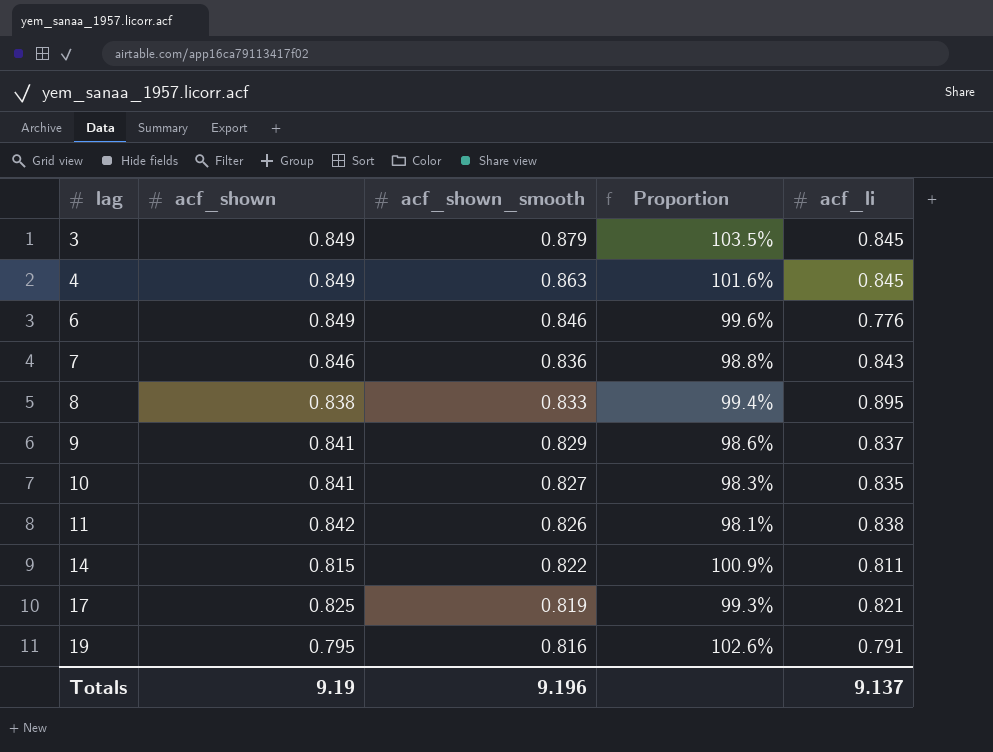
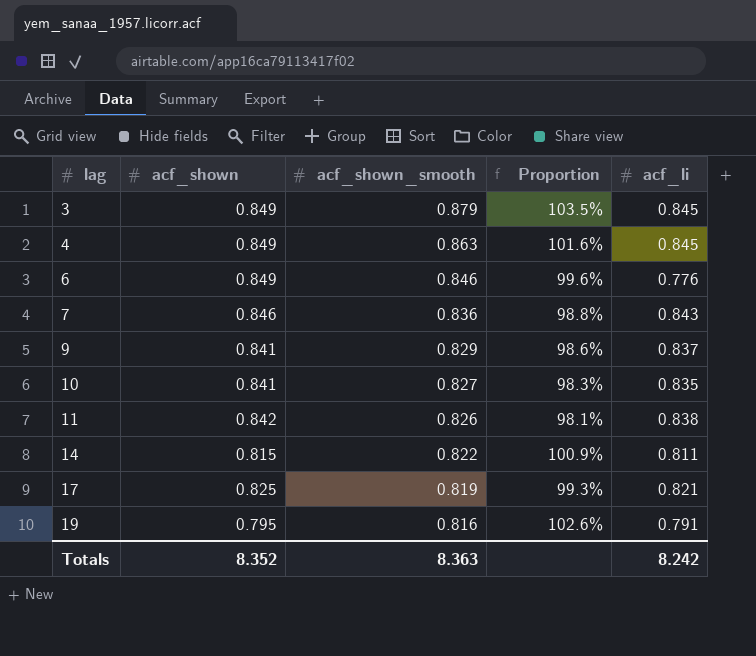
row 8: 0.838 | 0.833 | 99.4% | 0.895 -> none
Totals | acf_shown: 9.19 -> 8.352
Totals | acf_shown_smooth: 9.196 -> 8.363
Totals | acf_li: 9.137 -> 8.242

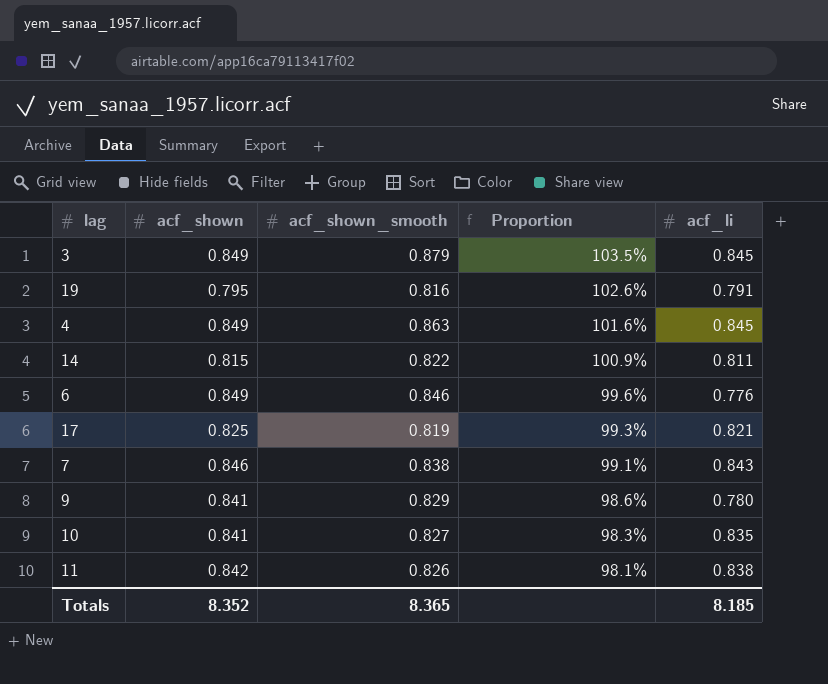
row order: lag ascending -> Proportion descending
7 | acf_shown_smooth: 0.836 -> 0.838
7 | Proportion: 98.8% -> 99.1%
9 | acf_li: 0.837 -> 0.780
Totals | acf_shown_smooth: 8.363 -> 8.365
Totals | acf_li: 8.242 -> 8.185

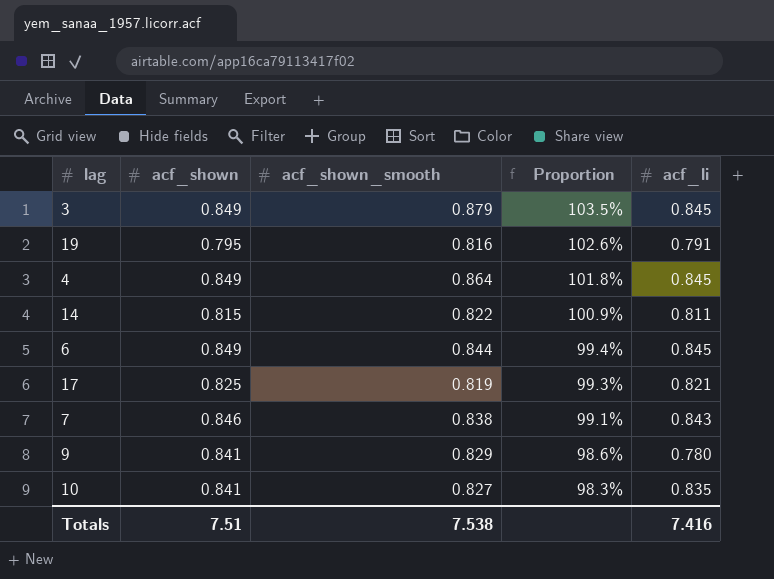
row 11: 0.842 | 0.826 | 98.1% | 0.838 -> none
4 | acf_shown_smooth: 0.863 -> 0.864
4 | Proportion: 101.6% -> 101.8%
6 | acf_shown_smooth: 0.846 -> 0.844
6 | Proportion: 99.6% -> 99.4%
6 | acf_li: 0.776 -> 0.845
Totals | acf_shown: 8.352 -> 7.51
Totals | acf_shown_smooth: 8.365 -> 7.538
Totals | acf_li: 8.185 -> 7.416

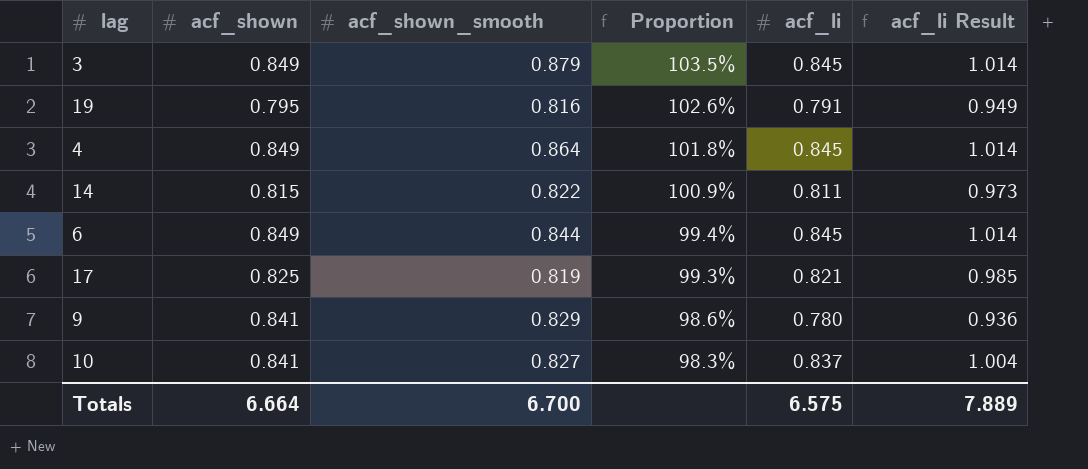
column acf_li Result | formula: none -> [acf_li] * 1.2
row 7: 0.846 | 0.838 | 99.1% | 0.843 -> none
10 | acf_li: 0.835 -> 0.837
Totals | acf_shown: 7.51 -> 6.664
Totals | acf_shown_smooth: 7.538 -> 6.700
Totals | acf_li: 7.416 -> 6.575

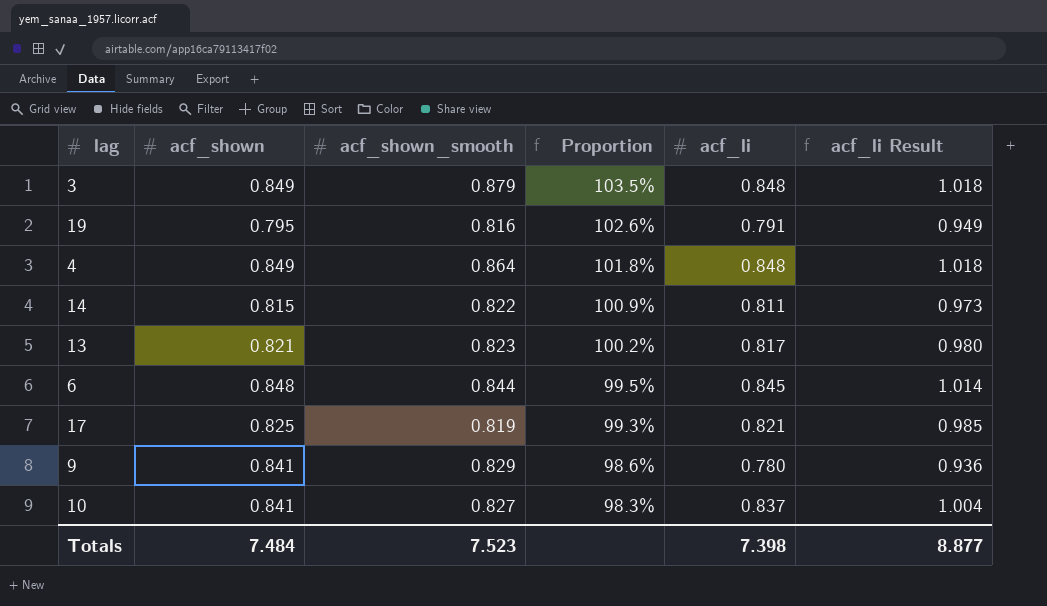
3 | acf_li: 0.845 -> 0.848
3 | acf_li Result: 1.014 -> 1.018
4 | acf_li: 0.845 -> 0.848
4 | acf_li Result: 1.014 -> 1.018
row 13: none -> 0.821 | 0.823 | 100.2% | 0.817 | 0.980
6 | acf_shown: 0.849 -> 0.848
6 | Proportion: 99.4% -> 99.5%
Totals | acf_shown: 6.664 -> 7.484
Totals | acf_shown_smooth: 6.700 -> 7.523
Totals | acf_li: 6.575 -> 7.398
Totals | acf_li Result: 7.889 -> 8.877

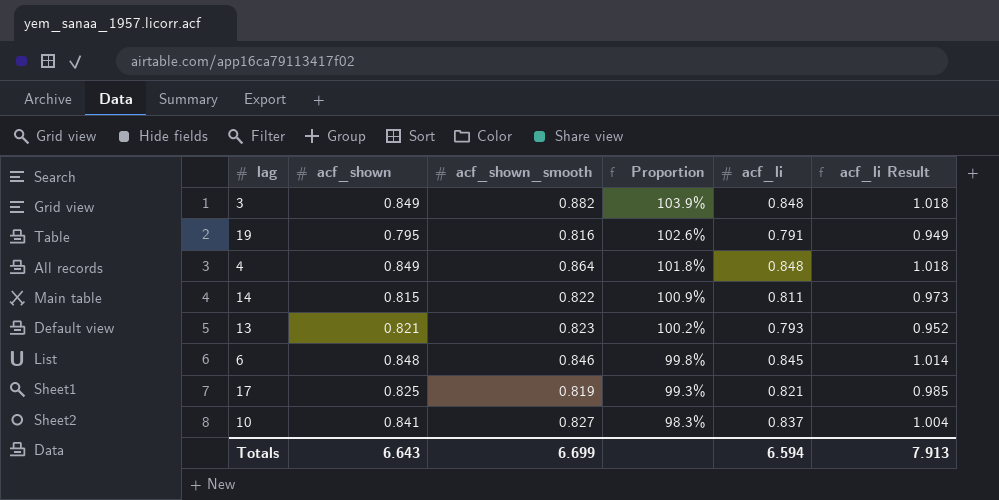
row 9: 0.841 | 0.829 | 98.6% | 0.780 | 0.936 -> none
3 | acf_shown_smooth: 0.879 -> 0.882
3 | Proportion: 103.5% -> 103.9%
13 | acf_li: 0.817 -> 0.793
13 | acf_li Result: 0.980 -> 0.952
6 | acf_shown_smooth: 0.844 -> 0.846
6 | Proportion: 99.5% -> 99.8%
Totals | acf_shown: 7.484 -> 6.643
Totals | acf_shown_smooth: 7.523 -> 6.699
Totals | acf_li: 7.398 -> 6.594
Totals | acf_li Result: 8.877 -> 7.913

